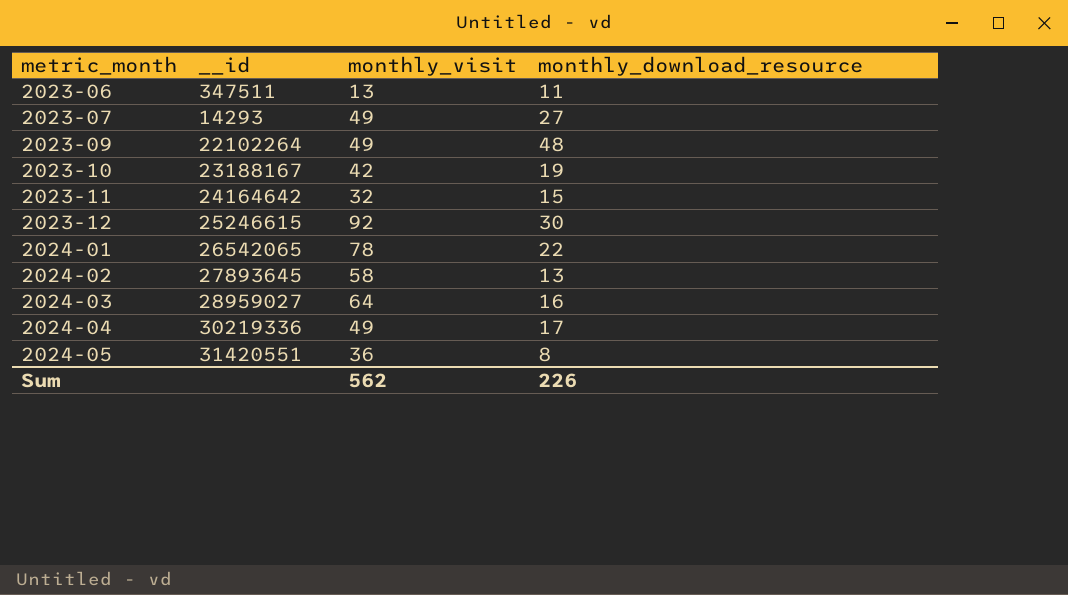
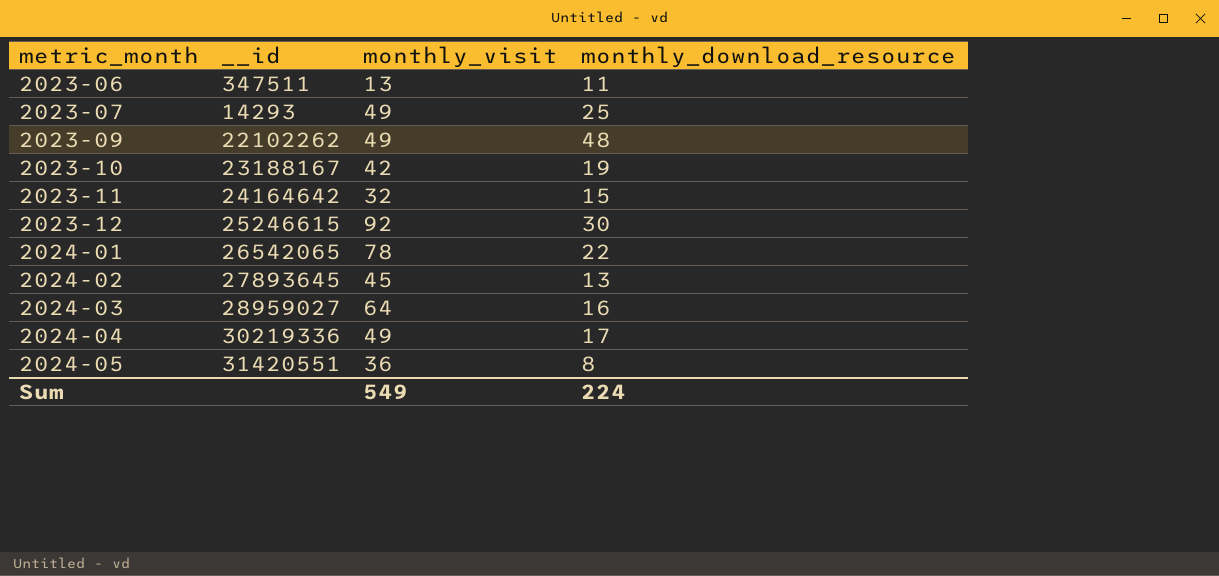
2023-07 | monthly_download_resource: 27 -> 25
2023-09 | __id: 22102264 -> 22102262
2024-02 | monthly_visit: 58 -> 45
Sum | monthly_visit: 562 -> 549
Sum | monthly_download_resource: 226 -> 224

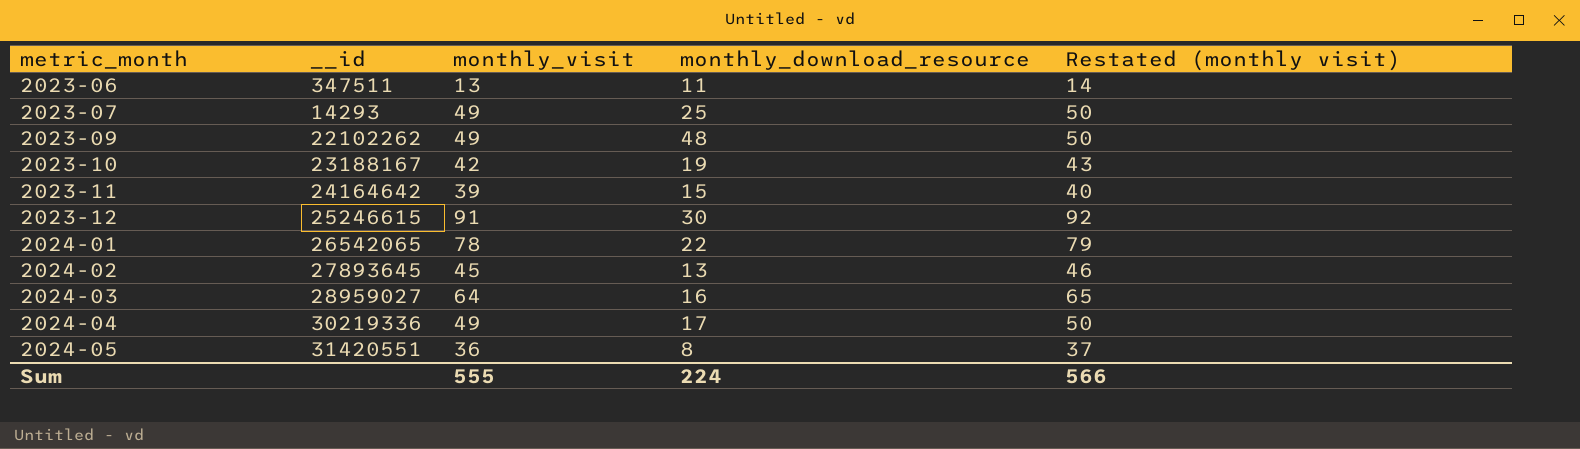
column Restated (monthly visit) | formula: none -> [monthly_visit] + 1
2023-11 | monthly_visit: 32 -> 39
2023-12 | monthly_visit: 92 -> 91
Sum | monthly_visit: 549 -> 555

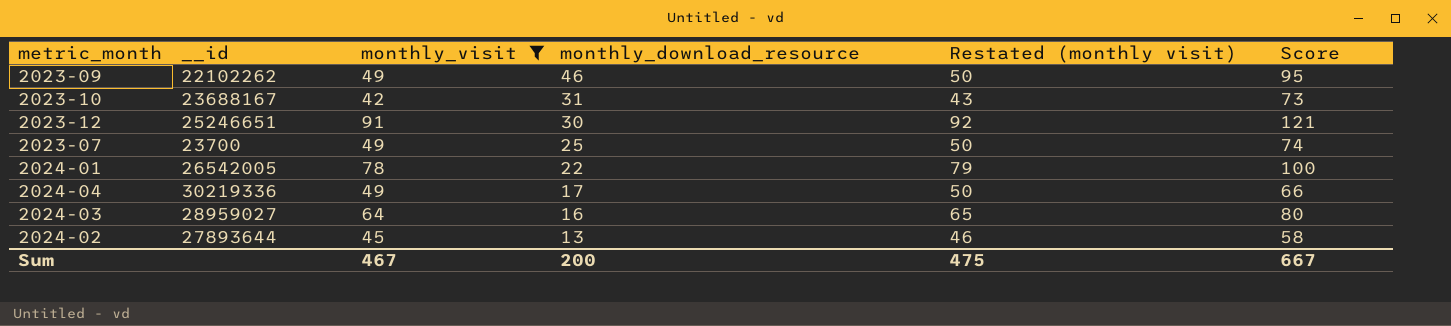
filter: none -> monthly_visit >= 42
row order: metric_month ascending -> monthly_download_resource descending
column Score | formula: none -> [monthly_visit] + [monthly_download_resource]
2023-09 | monthly_download_resource: 48 -> 46
2023-10 | __id: 23188167 -> 23688167
2023-10 | monthly_download_resource: 19 -> 31
2023-12 | __id: 25246615 -> 25246651
2023-07 | __id: 14293 -> 23700
2024-01 | __id: 26542065 -> 26542005
2024-02 | __id: 27893645 -> 27893644
Sum | monthly_visit: 555 -> 467
Sum | monthly_download_resource: 224 -> 200
Sum | Restated (monthly visit): 566 -> 475

